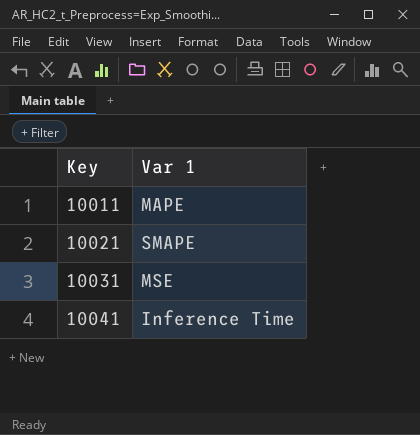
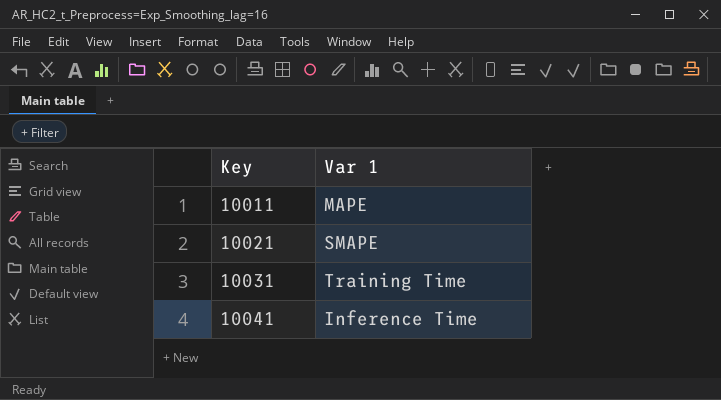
10031 | Var 1: MSE -> Training Time

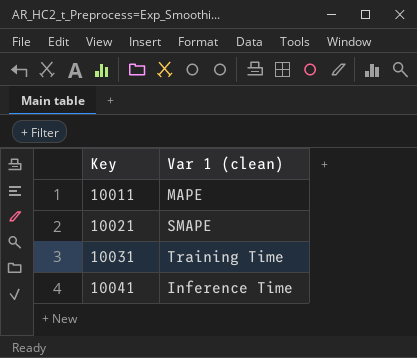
column name: Var 1 -> Var 1 (clean)

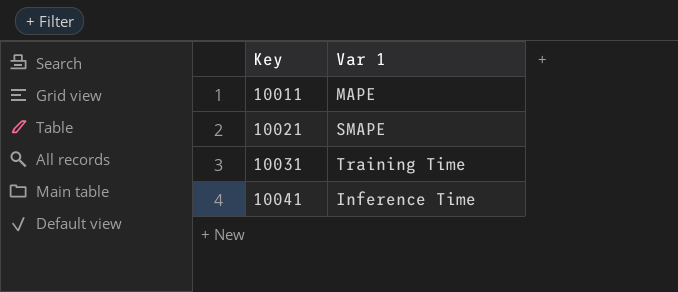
column name: Var 1 (clean) -> Var 1

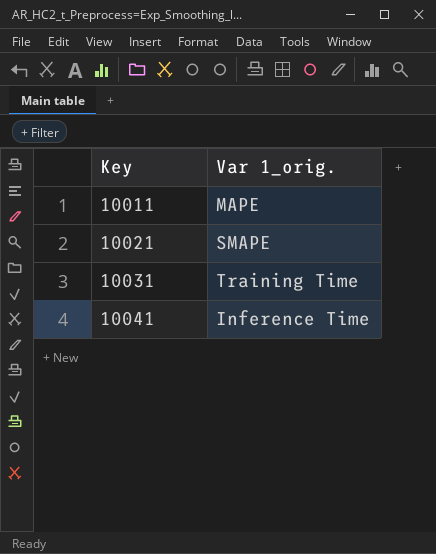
column name: Var 1 -> Var 1_orig.

